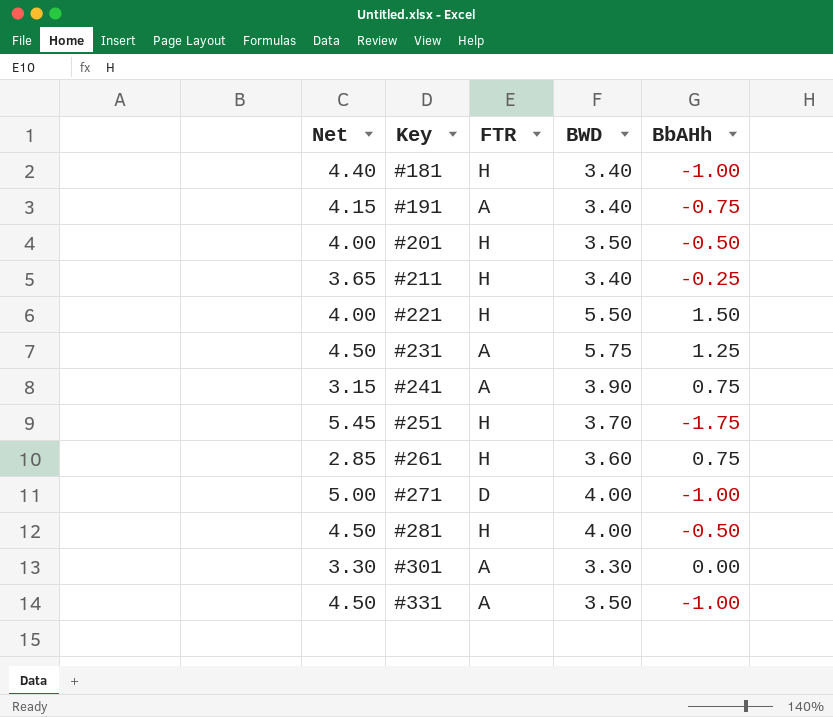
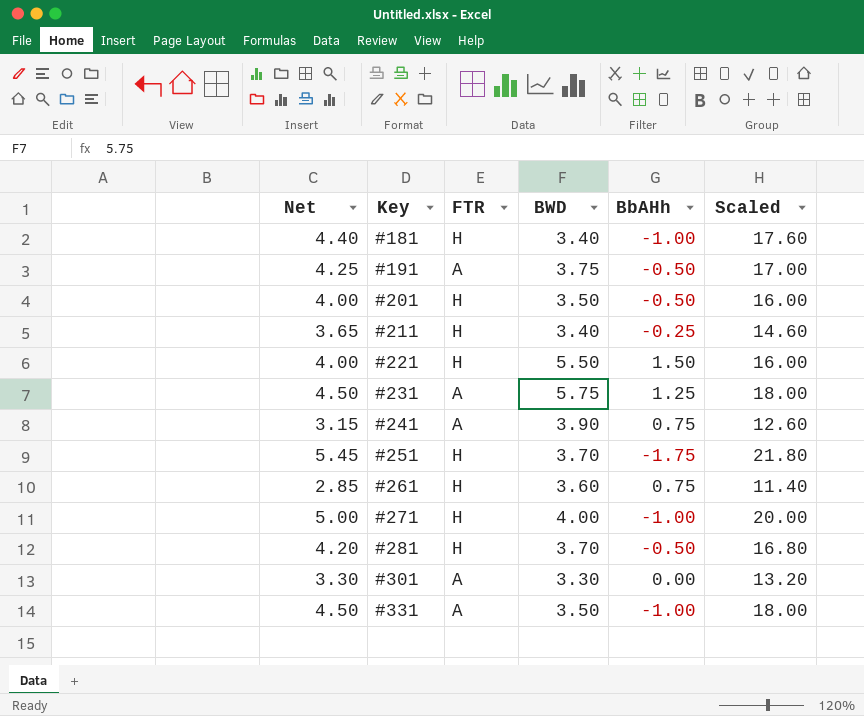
column Scaled | formula: none -> [Net] * 4
#191 | Net: 4.15 -> 4.25
#191 | BWD: 3.40 -> 3.75
#191 | BbAHh: -0.75 -> -0.50
#271 | FTR: D -> H
#281 | Net: 4.50 -> 4.20
#281 | BWD: 4.00 -> 3.70

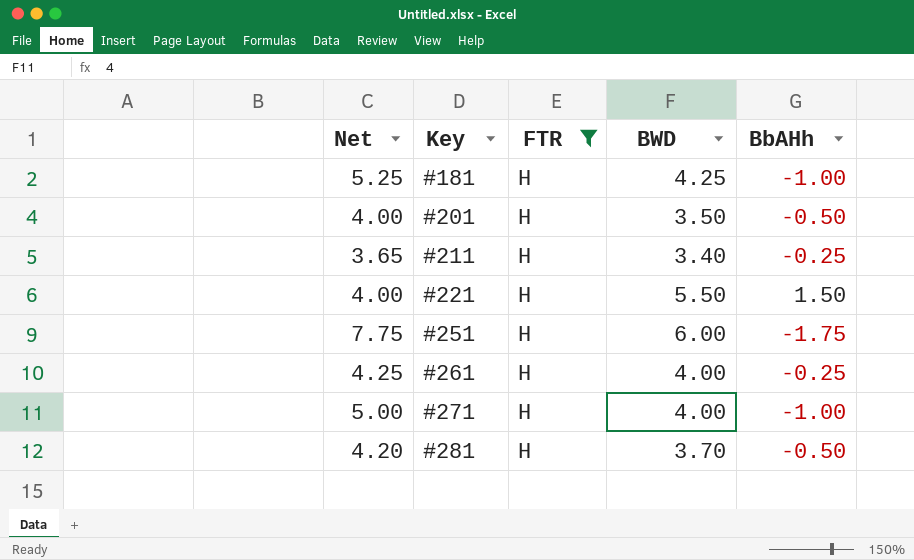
filter: none -> FTR = H
column Scaled | formula: [Net] * 4 -> none
#181 | Net: 4.40 -> 5.25
#181 | BWD: 3.40 -> 4.25
#251 | Net: 5.45 -> 7.75
#251 | BWD: 3.70 -> 6.00
#261 | Net: 2.85 -> 4.25
#261 | BWD: 3.60 -> 4.00
#261 | BbAHh: 0.75 -> -0.25

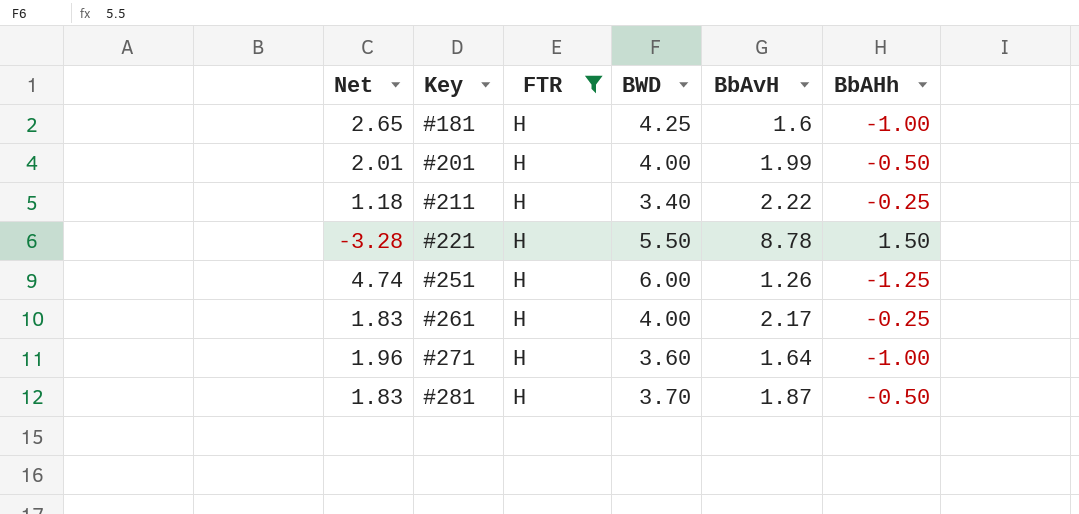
column Net | formula: [BWD] - [BbAHh] -> [BWD] - [BbAvH]
column BbAvH | position: none -> 5
#201 | BWD: 3.50 -> 4.00
#251 | BbAHh: -1.75 -> -1.25
#271 | BWD: 4.00 -> 3.60

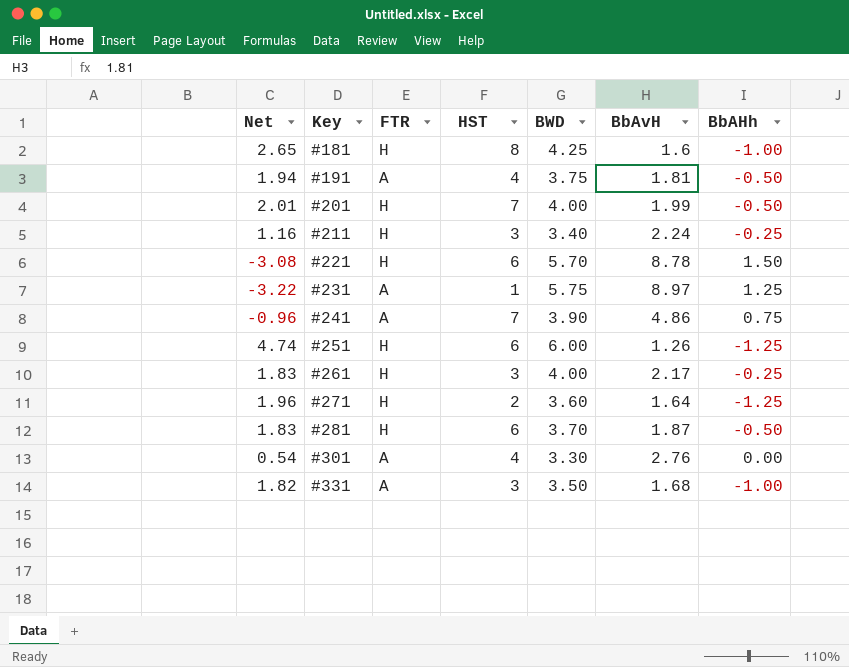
filter: FTR = H -> none
column HST | position: none -> 4
#211 | Net: 1.18 -> 1.16
#211 | BbAvH: 2.22 -> 2.24
#221 | Net: -3.28 -> -3.08
#221 | BWD: 5.50 -> 5.70
#271 | BbAHh: -1.00 -> -1.25

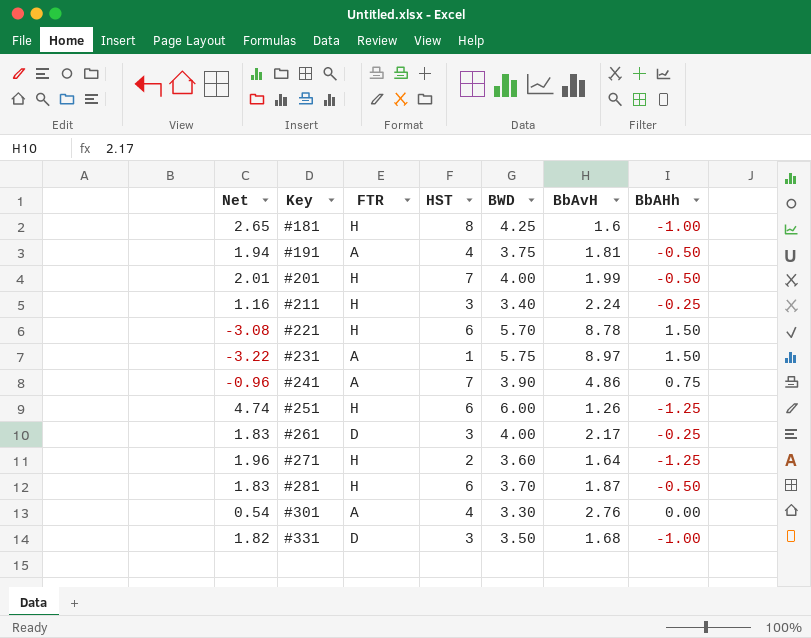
#231 | BbAHh: 1.25 -> 1.50
#261 | FTR: H -> D
#331 | FTR: A -> D

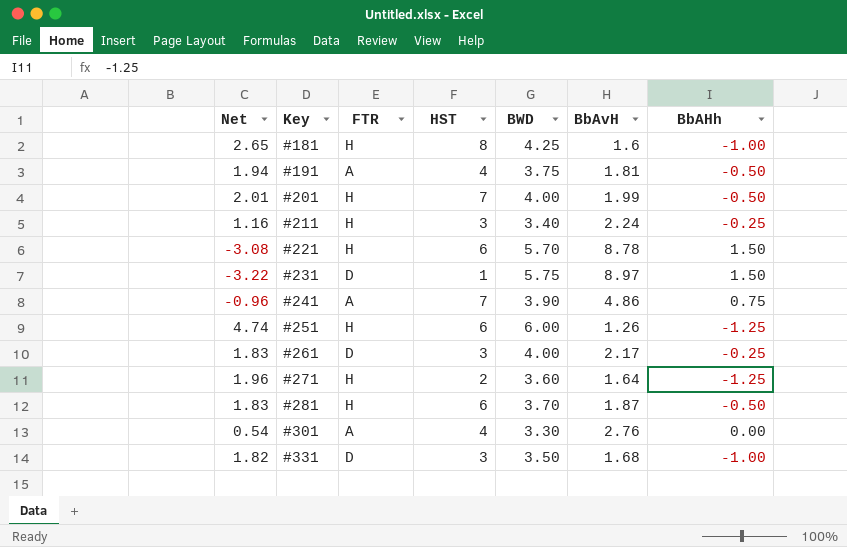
#231 | FTR: A -> D

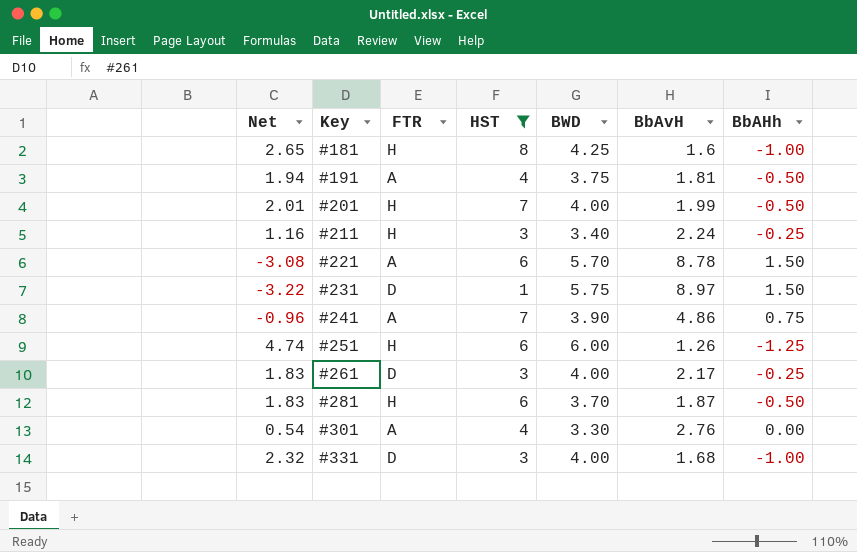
filter: none -> HST != 2
#221 | FTR: H -> A
#331 | Net: 1.82 -> 2.32
#331 | BWD: 3.50 -> 4.00

